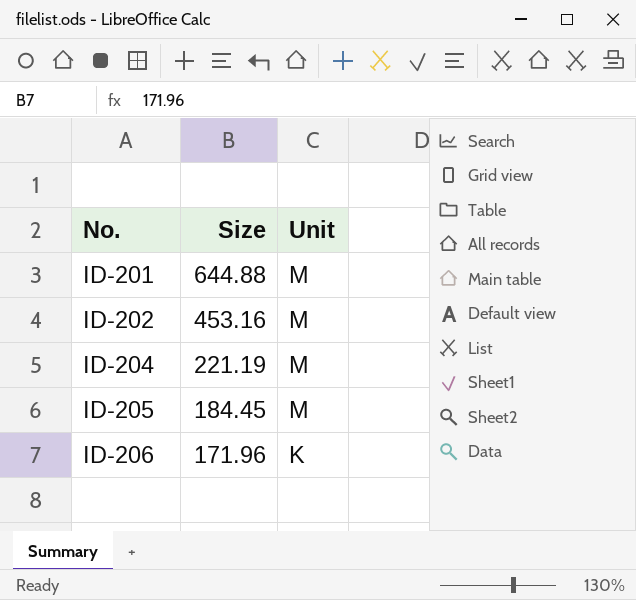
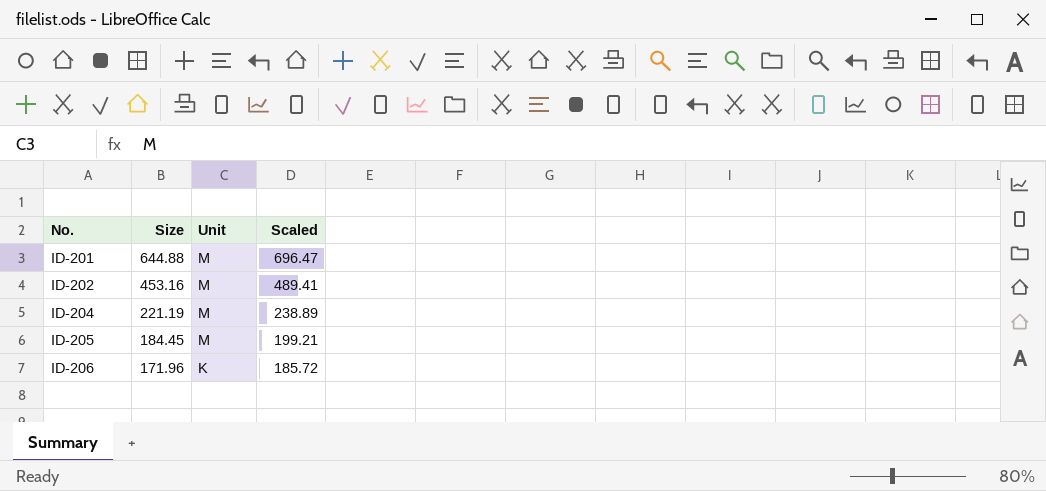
column Scaled | formula: none -> [Size] * 1.08

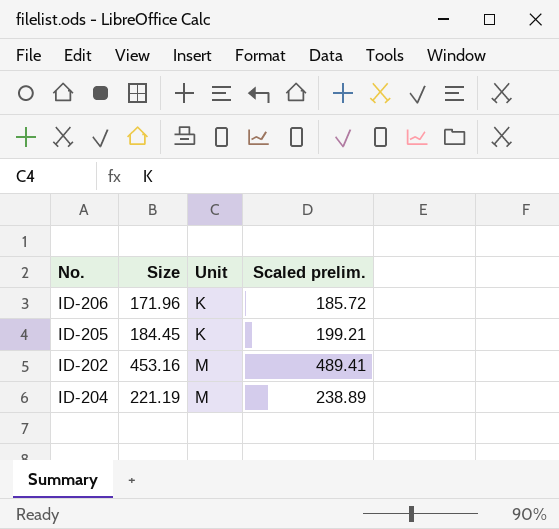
row order: No. ascending -> Unit ascending
column name: Scaled -> Scaled prelim.
row ID-201: 644.88 | M | 696.47 -> none
ID-205 | Unit: M -> K

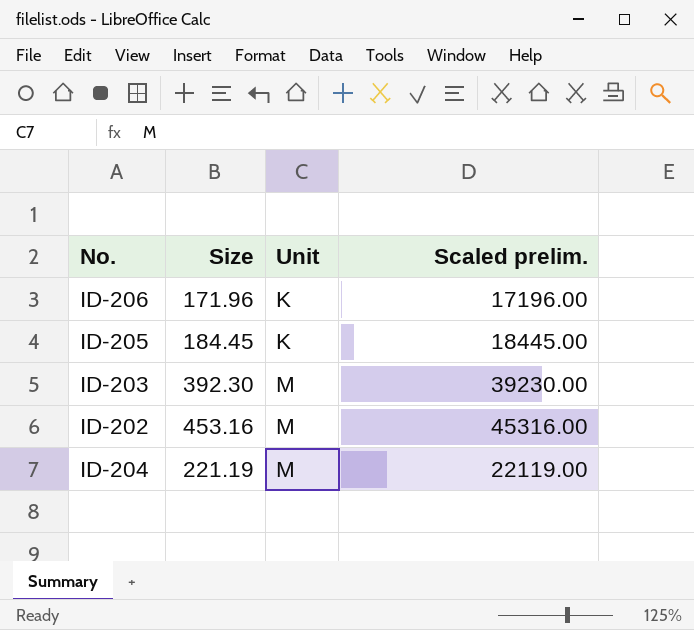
column Scaled prelim. | formula: [Size] * 1.08 -> [Size] * 100
row ID-203: none -> 392.30 | M | 39230.00

